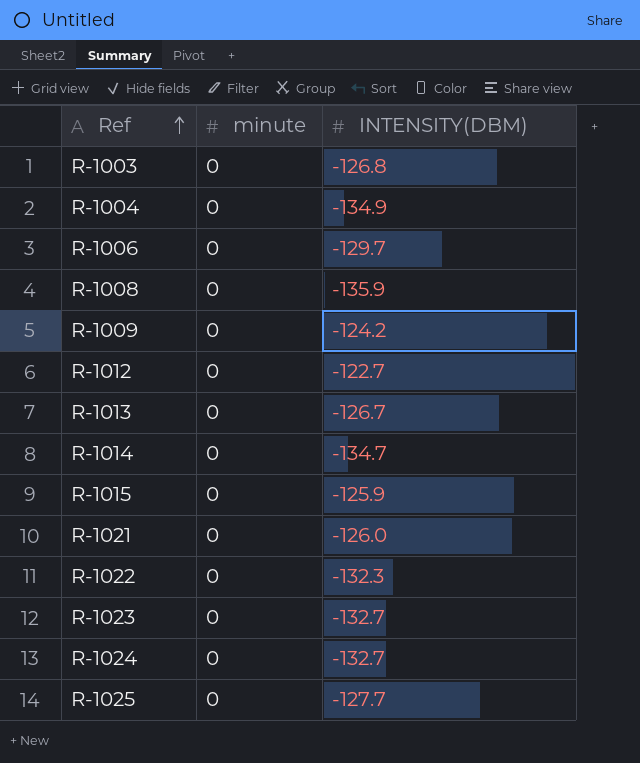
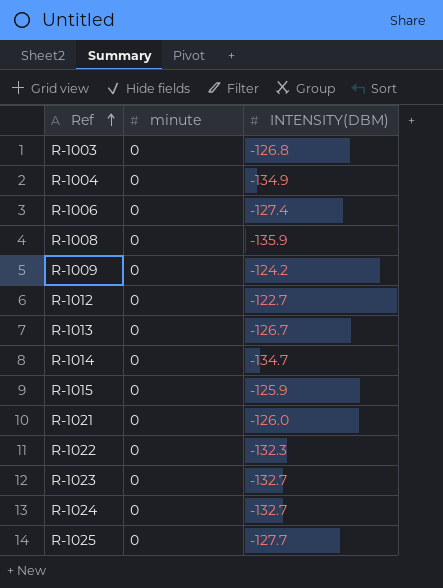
R-1006 | INTENSITY(DBM): -129.7 -> -127.4

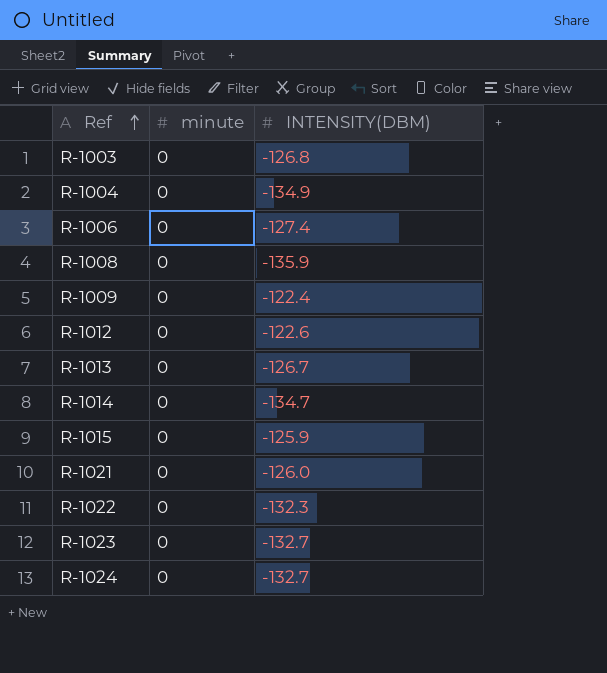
row R-1025: 0 | -127.7 -> none
R-1009 | INTENSITY(DBM): -124.2 -> -122.4
R-1012 | INTENSITY(DBM): -122.7 -> -122.6

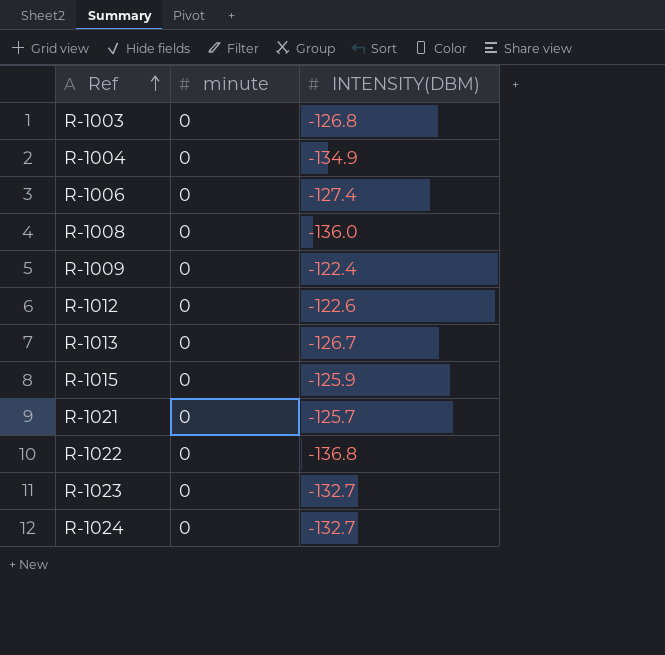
row R-1014: 0 | -134.7 -> none
R-1008 | INTENSITY(DBM): -135.9 -> -136.0
R-1021 | INTENSITY(DBM): -126.0 -> -125.7
R-1022 | INTENSITY(DBM): -132.3 -> -136.8

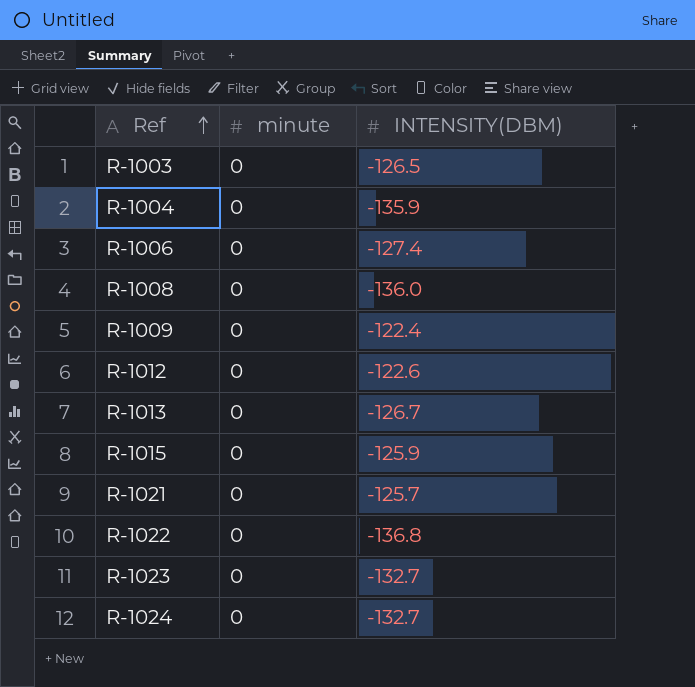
R-1003 | INTENSITY(DBM): -126.8 -> -126.5
R-1004 | INTENSITY(DBM): -134.9 -> -135.9

